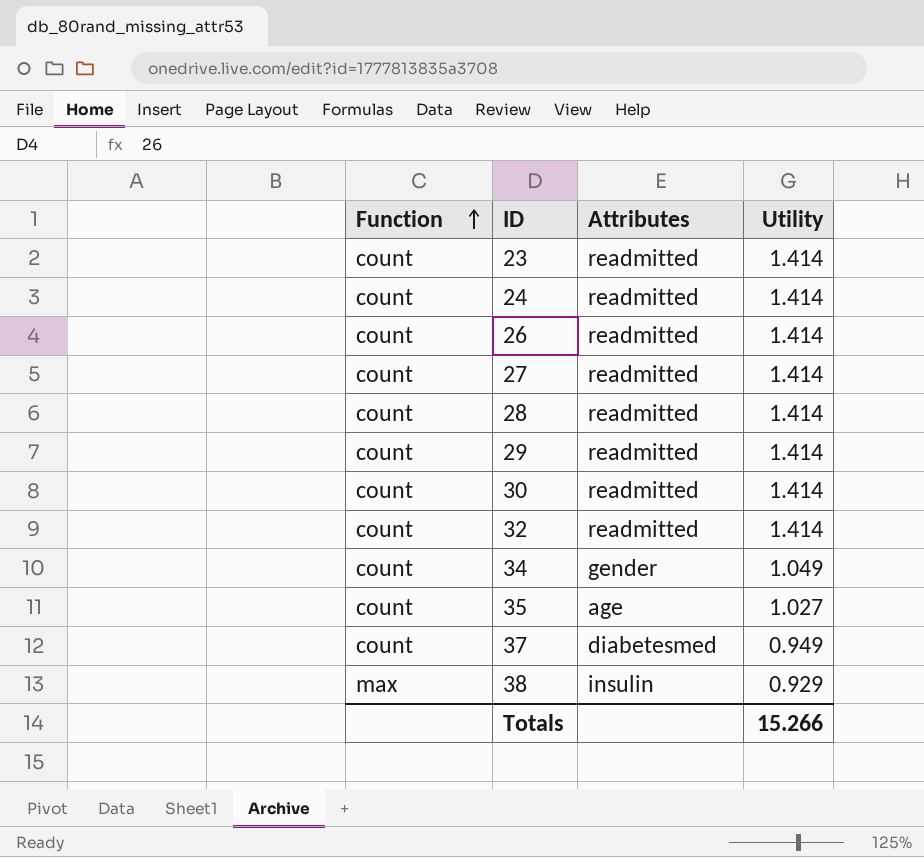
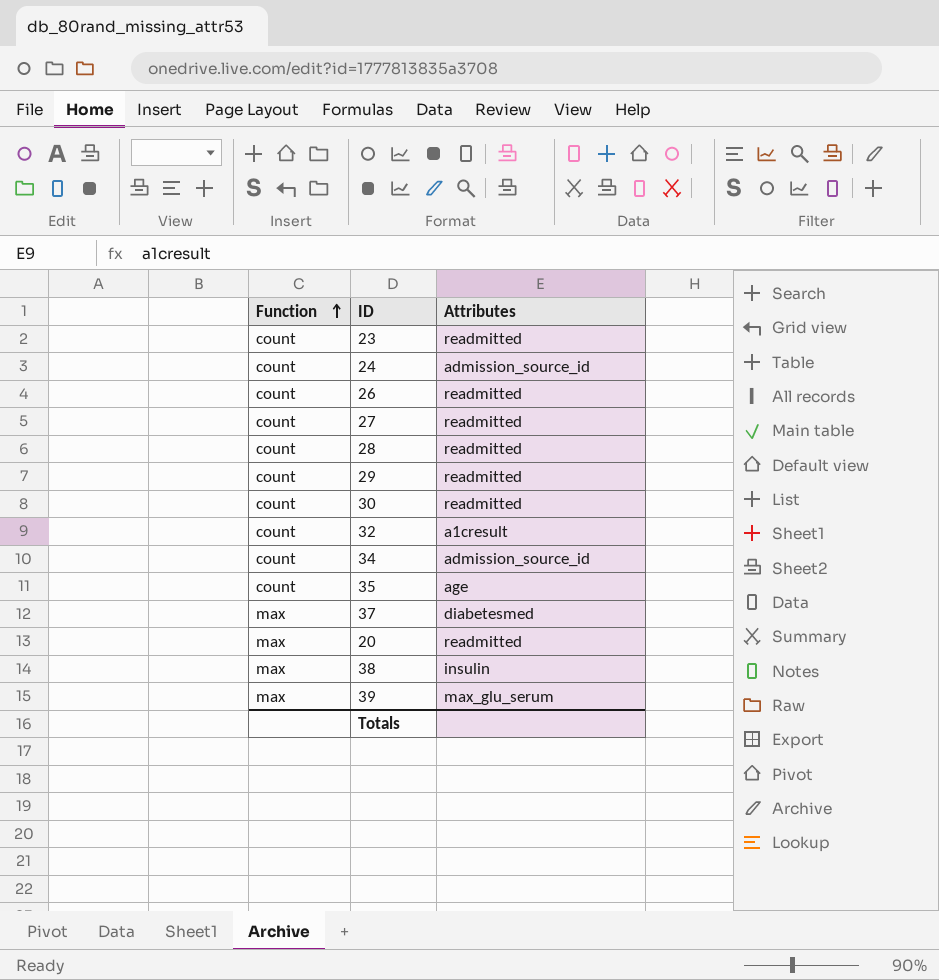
column Utility | position: 4 -> none
24 | Attributes: readmitted -> admission_source_id
32 | Attributes: readmitted -> a1cresult
34 | Attributes: gender -> admission_source_id
37 | Function: count -> max
row 20: none -> max | readmitted
row 39: none -> max | max_glu_serum

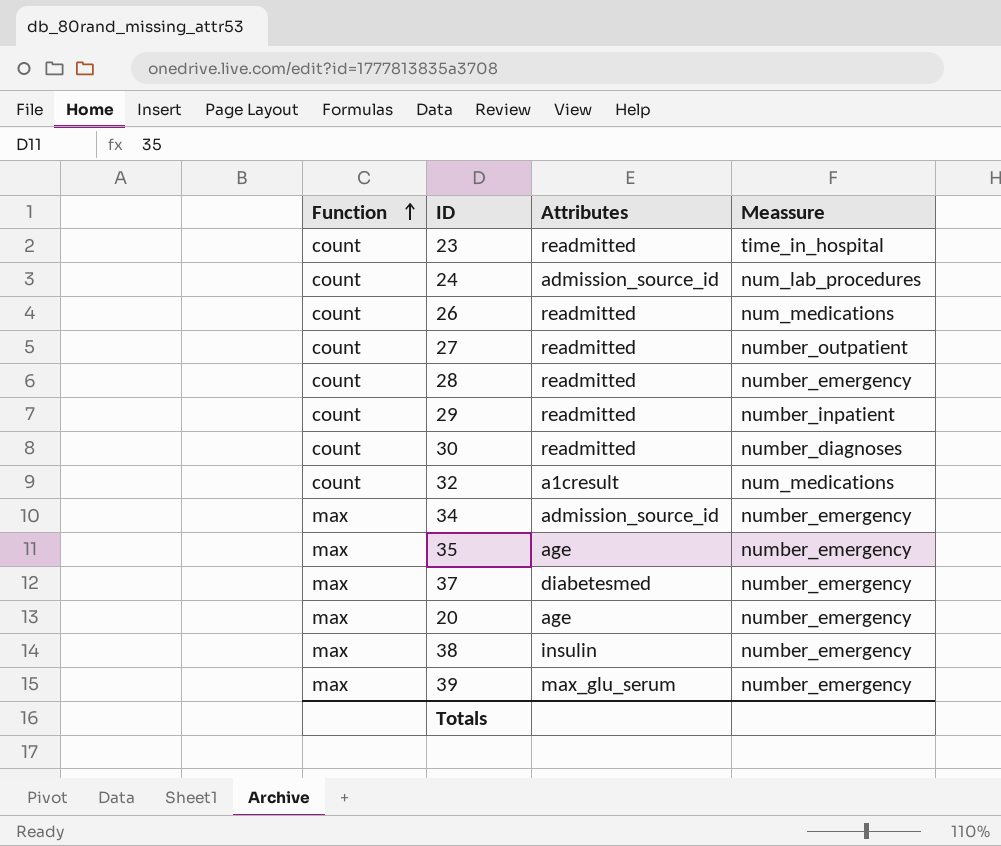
column Meassure | position: none -> 4
34 | Function: count -> max
35 | Function: count -> max
20 | Attributes: readmitted -> age

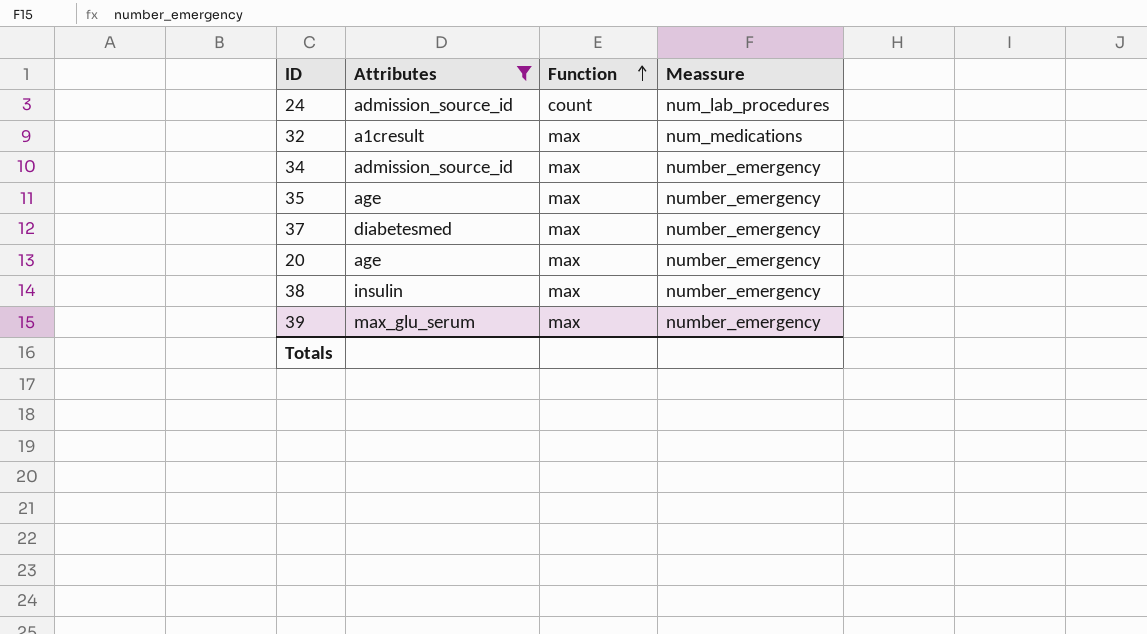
filter: none -> Attributes != readmitted
column Function | position: 1 -> 3
32 | Function: count -> max

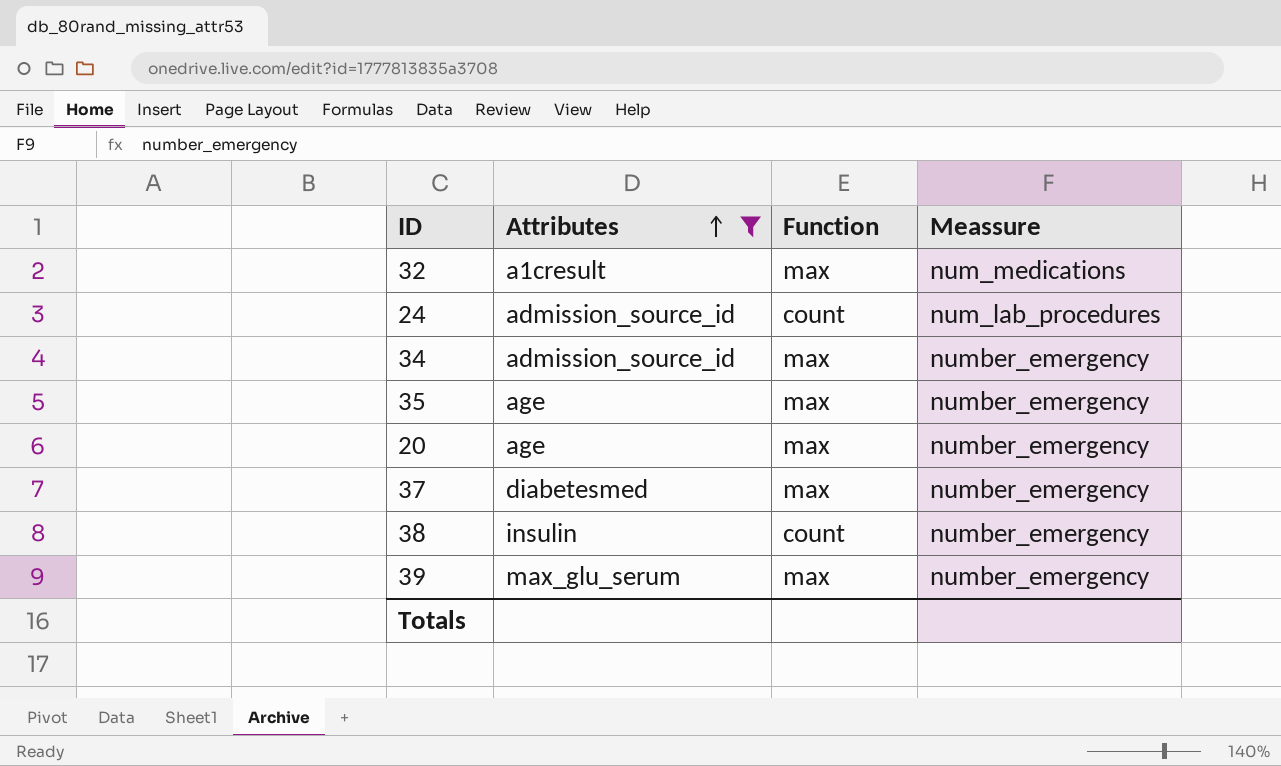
row order: Function ascending -> Attributes ascending
38 | Function: max -> count

